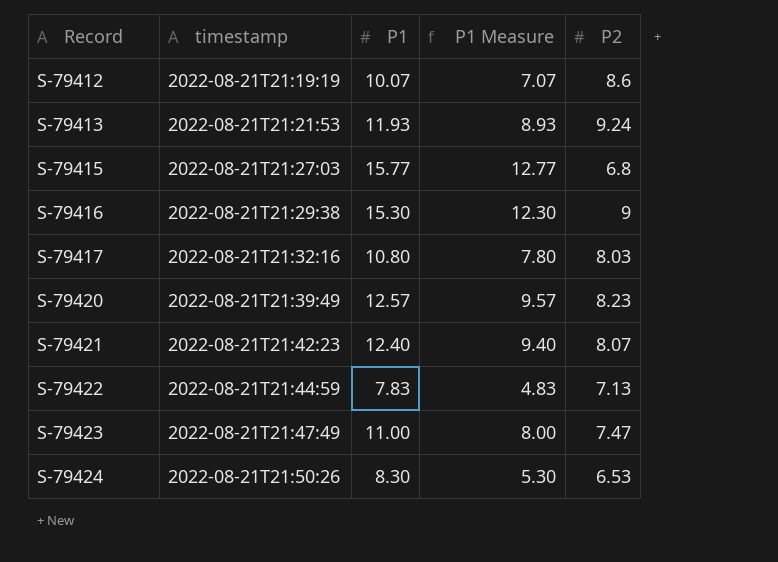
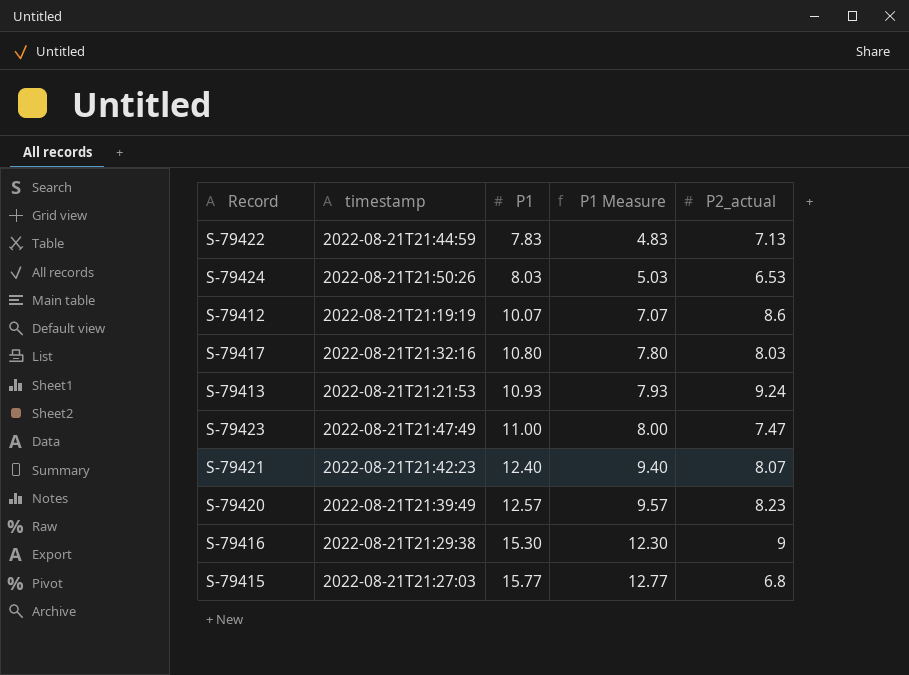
row order: Record ascending -> P1 ascending
column name: P2 -> P2_actual
S-79424 | P1: 8.30 -> 8.03
S-79424 | P1 Measure: 5.30 -> 5.03
S-79413 | P1: 11.93 -> 10.93
S-79413 | P1 Measure: 8.93 -> 7.93

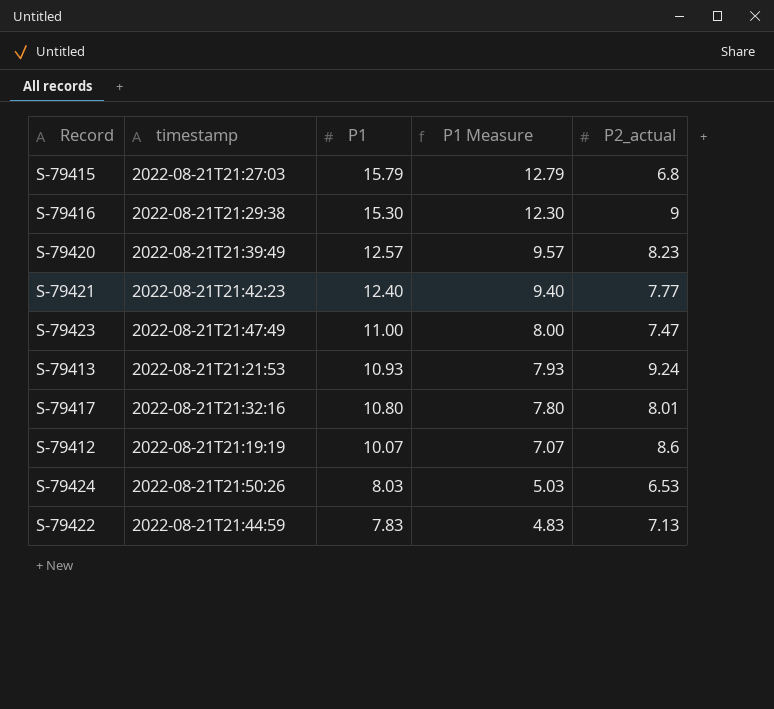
row order: P1 ascending -> P1 descending
S-79415 | P1: 15.77 -> 15.79
S-79415 | P1 Measure: 12.77 -> 12.79
S-79421 | P2_actual: 8.07 -> 7.77
S-79417 | P2_actual: 8.03 -> 8.01

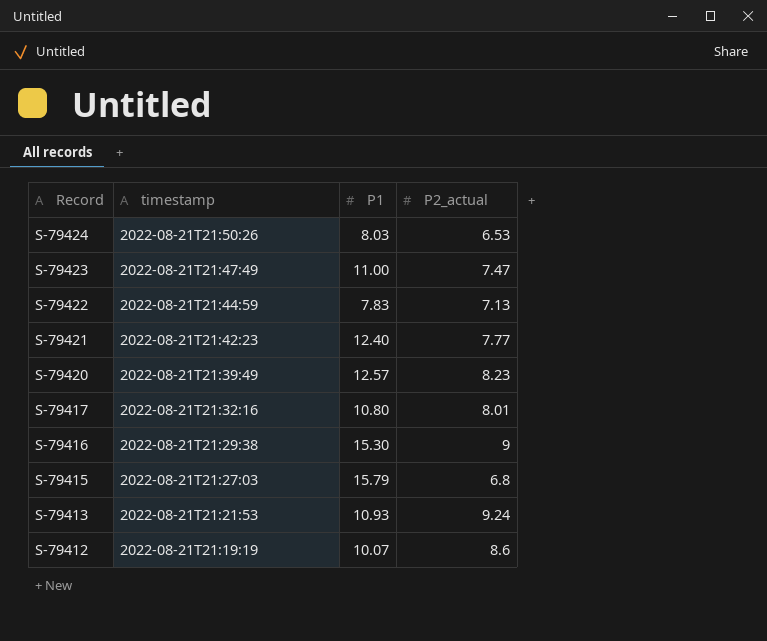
row order: P1 descending -> Record descending
column P1 Measure | formula: [P1] - 3 -> none

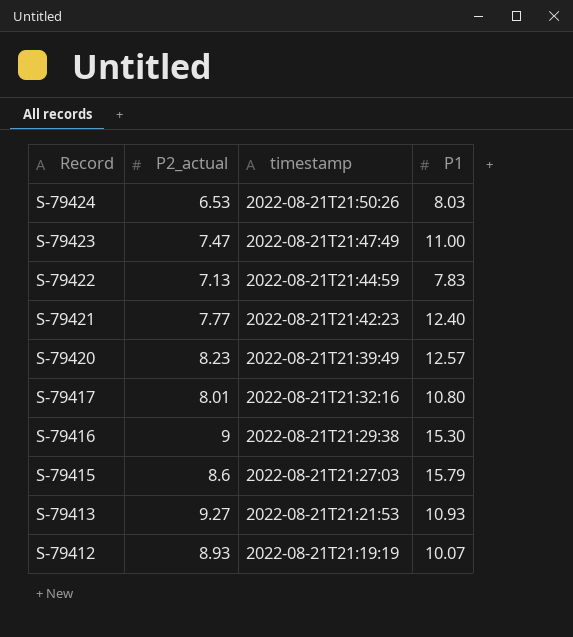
column P2_actual | position: 4 -> 2
S-79415 | P2_actual: 6.8 -> 8.6
S-79413 | P2_actual: 9.24 -> 9.27
S-79412 | P2_actual: 8.6 -> 8.93

